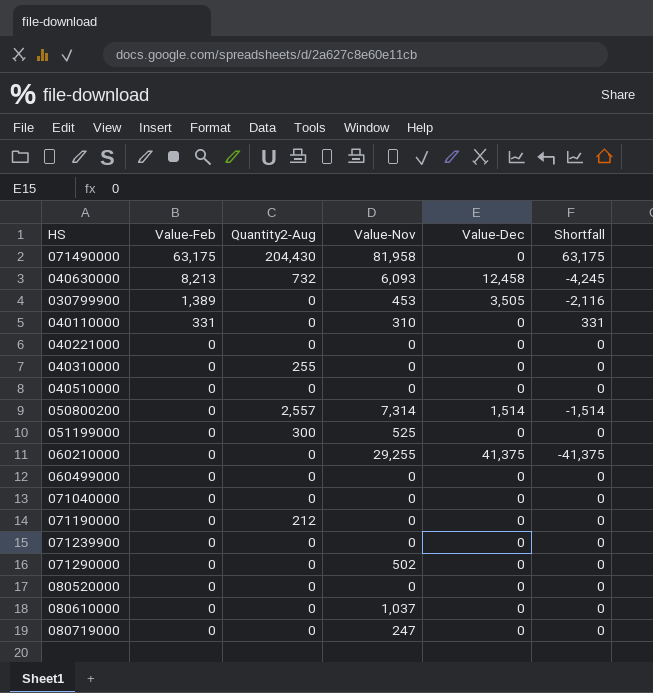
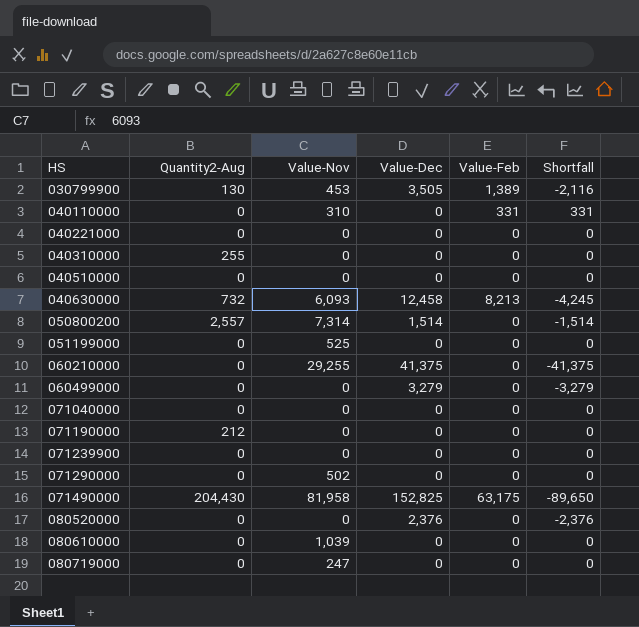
row order: Value-Feb descending -> HS ascending
column Value-Feb | position: 2 -> 5
030799900 | Quantity2-Aug: 0 -> 130
051199000 | Quantity2-Aug: 300 -> 0
060499000 | Value-Dec: 0 -> 3,279
060499000 | Shortfall: 0 -> -3,279
071490000 | Value-Dec: 0 -> 152,825
071490000 | Shortfall: 63,175 -> -89,650
080520000 | Value-Dec: 0 -> 2,376
080520000 | Shortfall: 0 -> -2,376
080610000 | Value-Nov: 1,037 -> 1,039

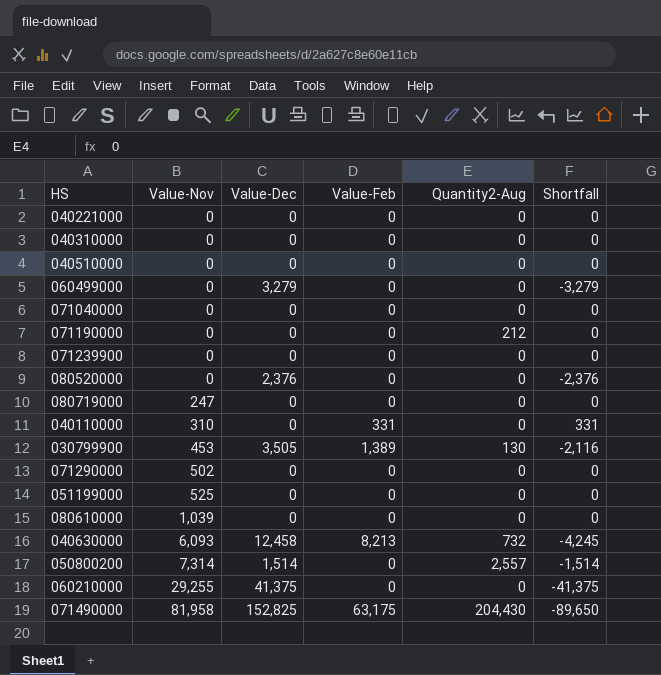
row order: HS ascending -> Value-Nov ascending
column Quantity2-Aug | position: 2 -> 5
040310000 | Quantity2-Aug: 255 -> 0

